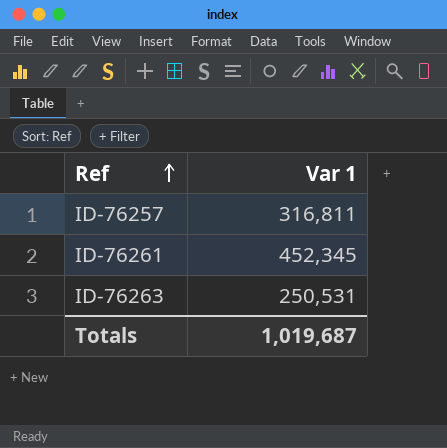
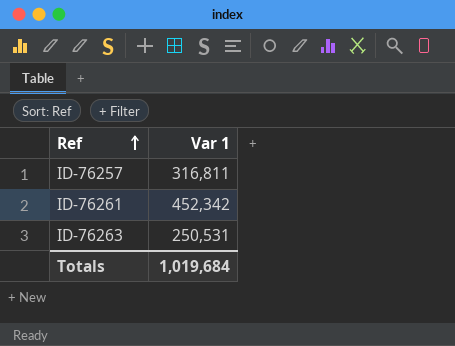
ID-76261 | Var 1: 452,345 -> 452,342
Totals | Var 1: 1,019,687 -> 1,019,684

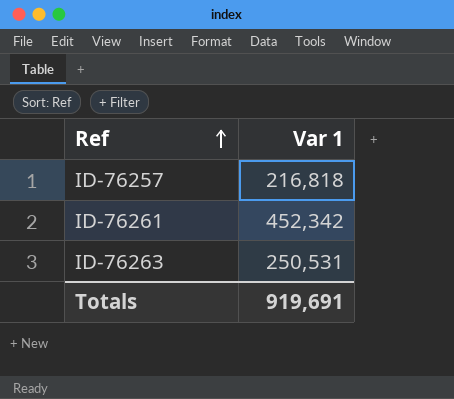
ID-76257 | Var 1: 316,811 -> 216,818
Totals | Var 1: 1,019,684 -> 919,691

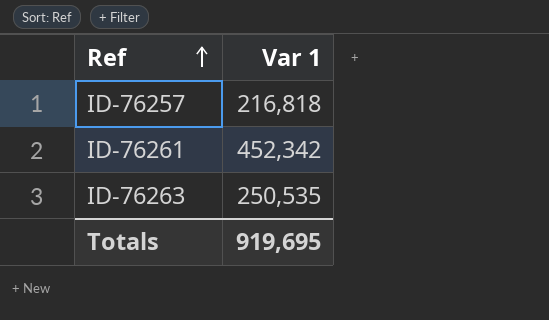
ID-76263 | Var 1: 250,531 -> 250,535
Totals | Var 1: 919,691 -> 919,695

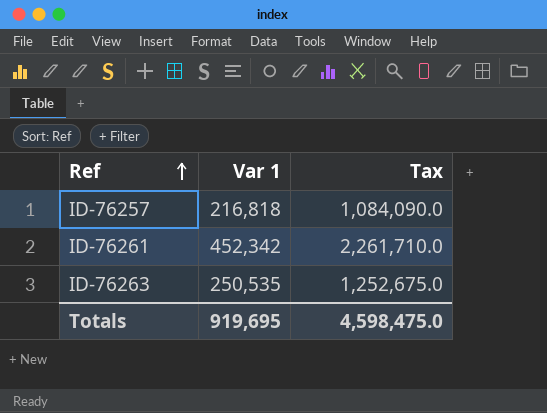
column Tax | formula: none -> [Var 1] * 5

